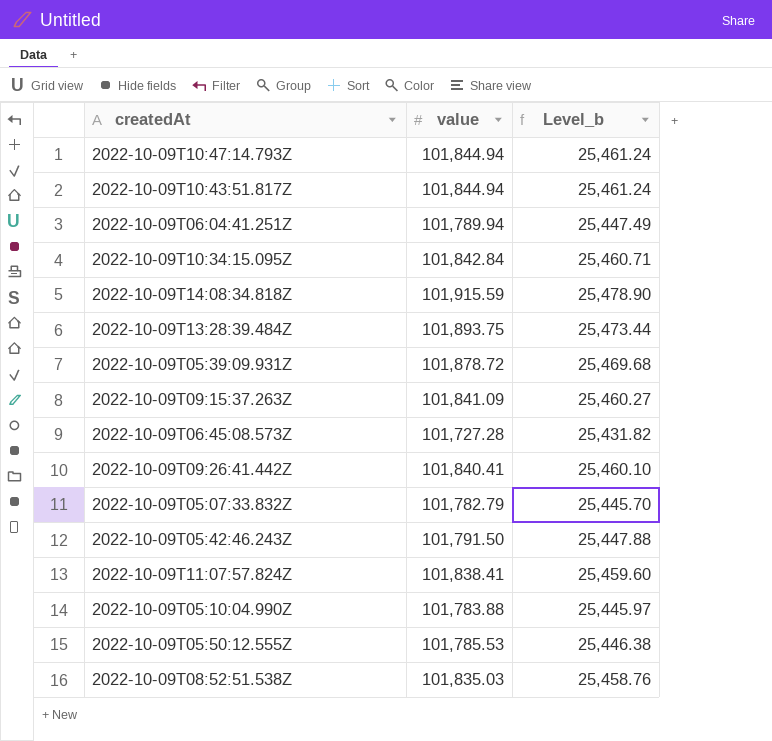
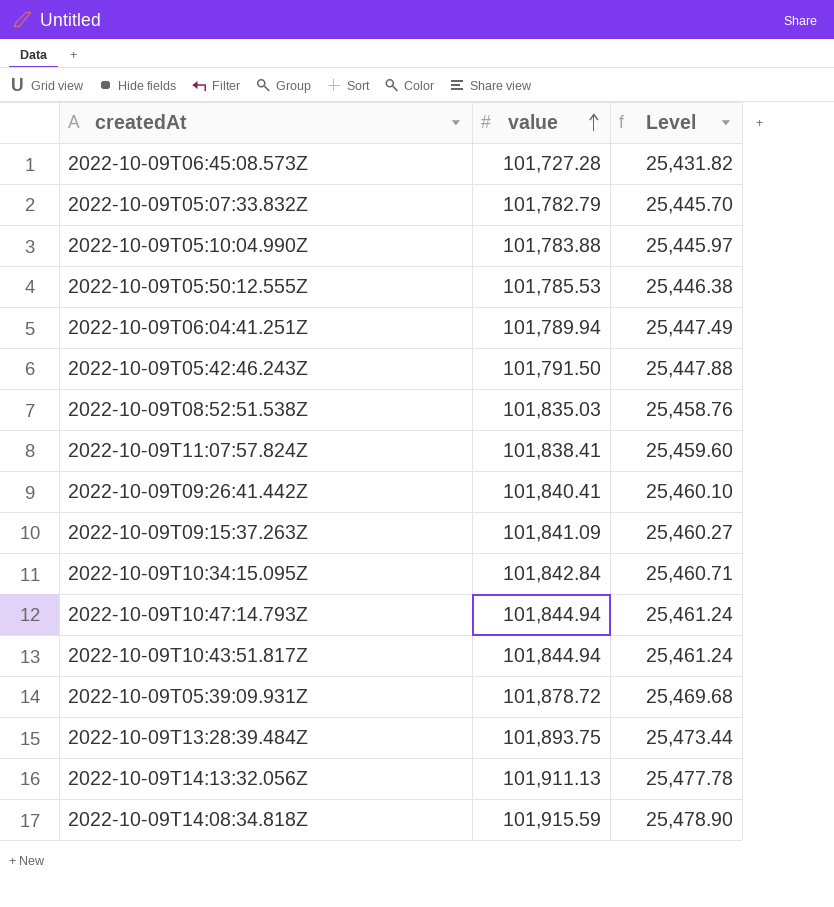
row order: none -> value ascending
column name: Level_b -> Level
row 2022-10-09T14:13:32.056Z: none -> 101,911.13 | 25,477.78

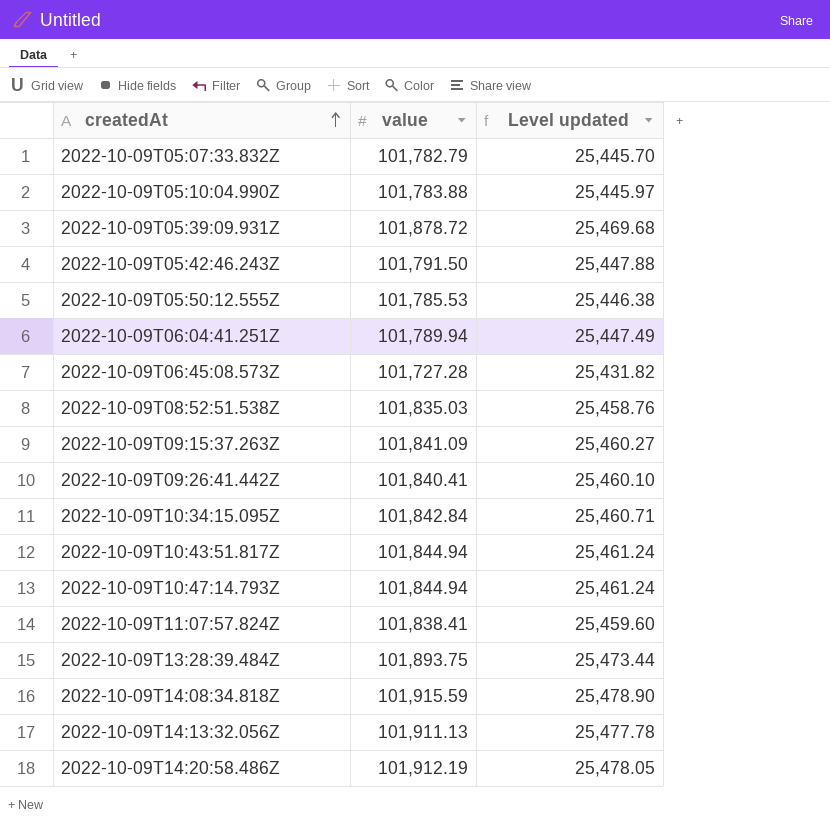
row order: value ascending -> createdAt ascending
column name: Level -> Level updated
row 2022-10-09T14:20:58.486Z: none -> 101,912.19 | 25,478.05

